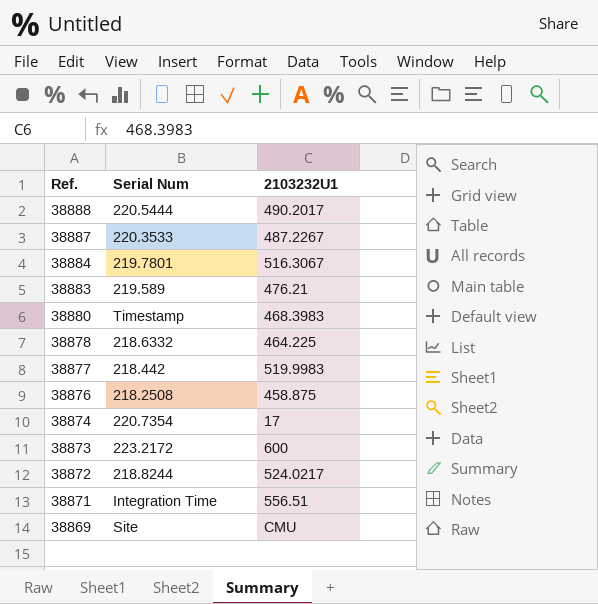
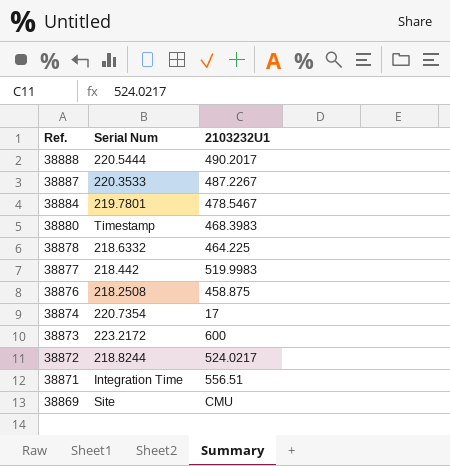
row 38883: 219.589 | 476.21 -> none
38884 | 2103232U1: 516.3067 -> 478.5467

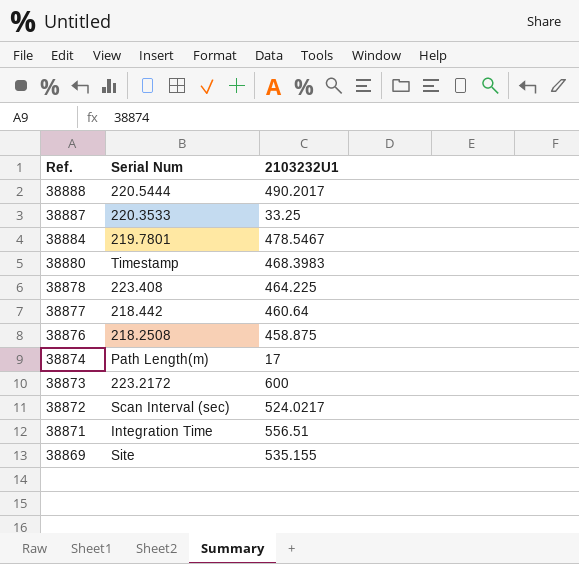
38887 | 2103232U1: 487.2267 -> 33.25
38878 | Serial Num: 218.6332 -> 223.408
38877 | 2103232U1: 519.9983 -> 460.64
38874 | Serial Num: 220.7354 -> Path Length(m)
38872 | Serial Num: 218.8244 -> Scan Interval (sec)
38869 | 2103232U1: CMU -> 535.155

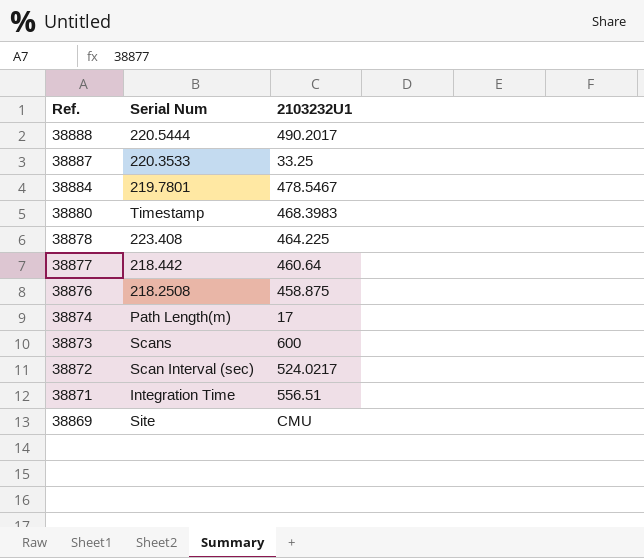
38873 | Serial Num: 223.2172 -> Scans
38869 | 2103232U1: 535.155 -> CMU

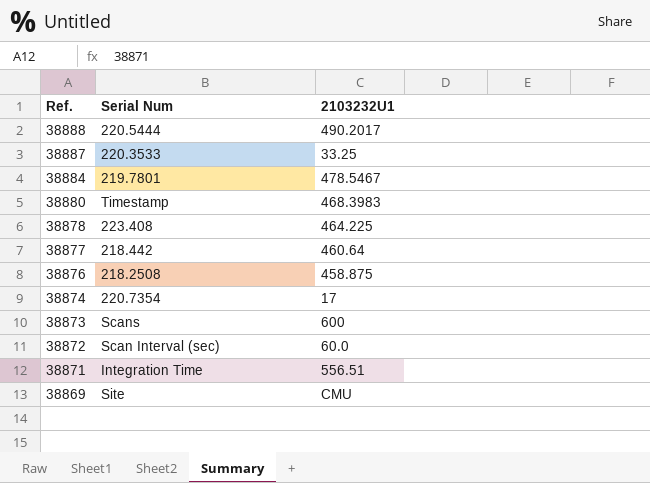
38874 | Serial Num: Path Length(m) -> 220.7354
38872 | 2103232U1: 524.0217 -> 60.0

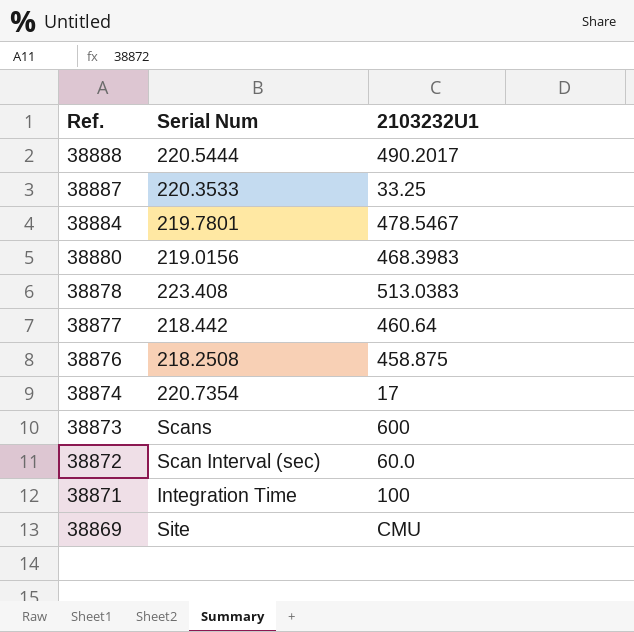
38880 | Serial Num: Timestamp -> 219.0156
38878 | 2103232U1: 464.225 -> 513.0383
38871 | 2103232U1: 556.51 -> 100

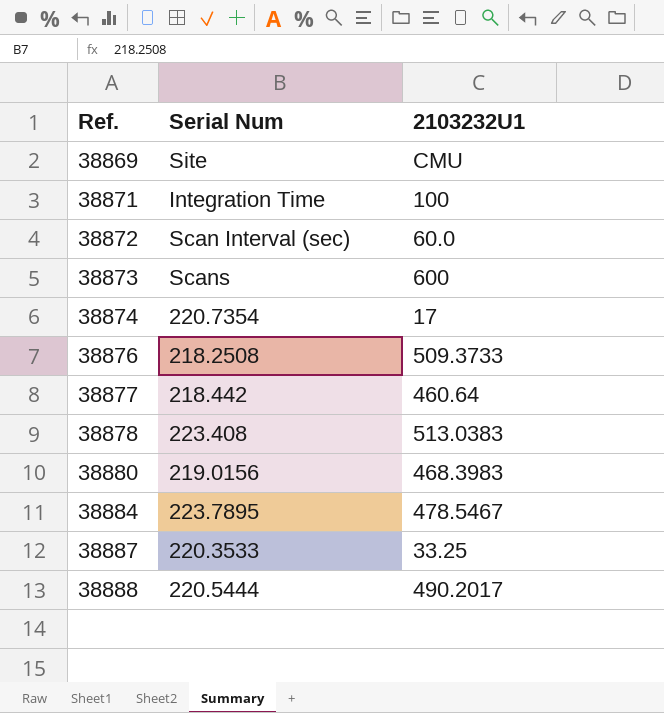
row order: Ref. descending -> Ref. ascending
38876 | 2103232U1: 458.875 -> 509.3733
38884 | Serial Num: 219.7801 -> 223.7895

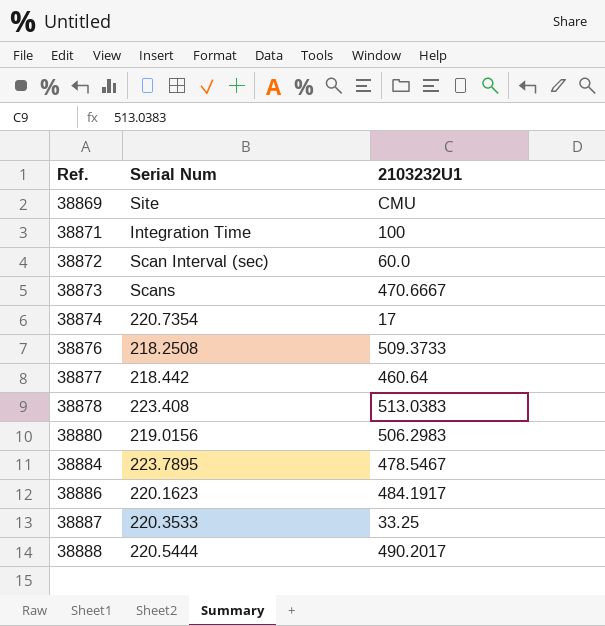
38873 | 2103232U1: 600 -> 470.6667
38880 | 2103232U1: 468.3983 -> 506.2983
row 38886: none -> 220.1623 | 484.1917

